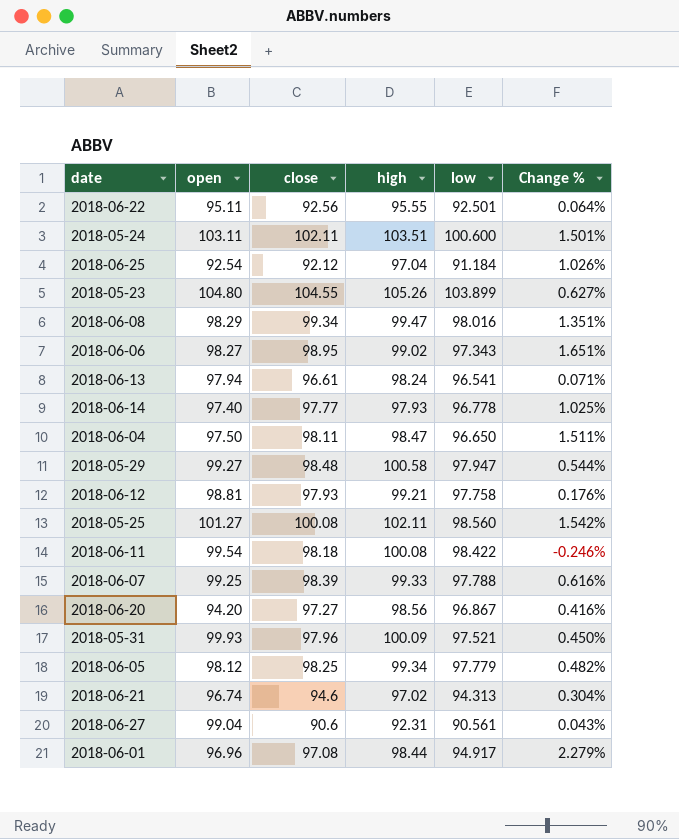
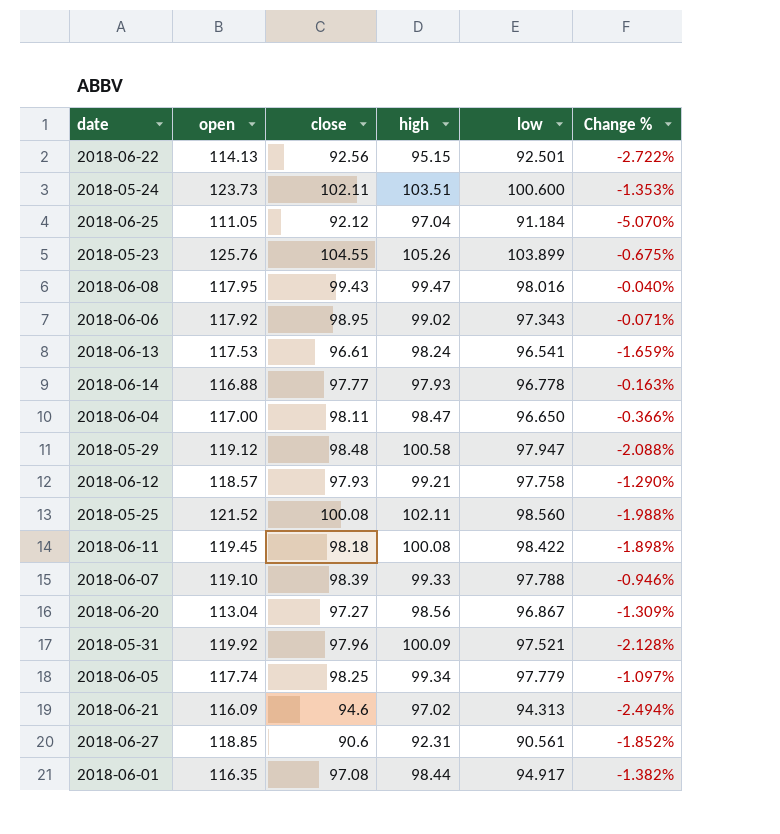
column Change % | formula: ([close] - [low]) / [low] -> ([close] - [high]) / [high]
2018-06-22 | open: 95.11 -> 114.13
2018-06-22 | high: 95.55 -> 95.15
2018-05-24 | open: 103.11 -> 123.73
2018-06-25 | open: 92.54 -> 111.05
2018-05-23 | open: 104.80 -> 125.76
2018-06-08 | open: 98.29 -> 117.95
2018-06-08 | close: 99.34 -> 99.43
2018-06-06 | open: 98.27 -> 117.92
2018-06-13 | open: 97.94 -> 117.53
2018-06-14 | open: 97.40 -> 116.88
2018-06-04 | open: 97.50 -> 117.00
2018-05-29 | open: 99.27 -> 119.12
2018-06-12 | open: 98.81 -> 118.57
2018-05-25 | open: 101.27 -> 121.52
2018-06-11 | open: 99.54 -> 119.45
2018-06-07 | open: 99.25 -> 119.10
2018-06-20 | open: 94.20 -> 113.04
2018-05-31 | open: 99.93 -> 119.92
2018-06-05 | open: 98.12 -> 117.74
2018-06-21 | open: 96.74 -> 116.09
2018-06-27 | open: 99.04 -> 118.85
2018-06-01 | open: 96.96 -> 116.35

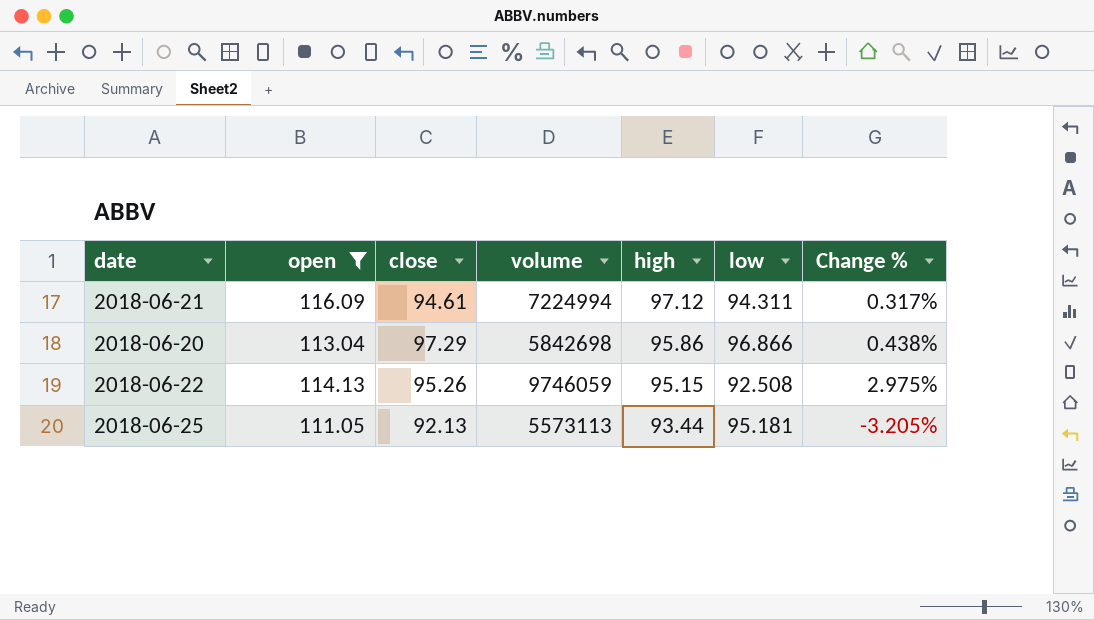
filter: none -> open <= 116.09
row order: none -> high descending
column volume | position: none -> 4
column Change % | formula: ([close] - [high]) / [high] -> ([close] - [low]) / [low]
2018-06-21 | close: 94.6 -> 94.61
2018-06-21 | high: 97.02 -> 97.12
2018-06-21 | low: 94.313 -> 94.311
2018-06-20 | close: 97.27 -> 97.29
2018-06-20 | high: 98.56 -> 95.86
2018-06-20 | low: 96.867 -> 96.866
2018-06-22 | close: 92.56 -> 95.26
2018-06-22 | low: 92.501 -> 92.508
2018-06-25 | close: 92.12 -> 92.13
2018-06-25 | high: 97.04 -> 93.44
2018-06-25 | low: 91.184 -> 95.181

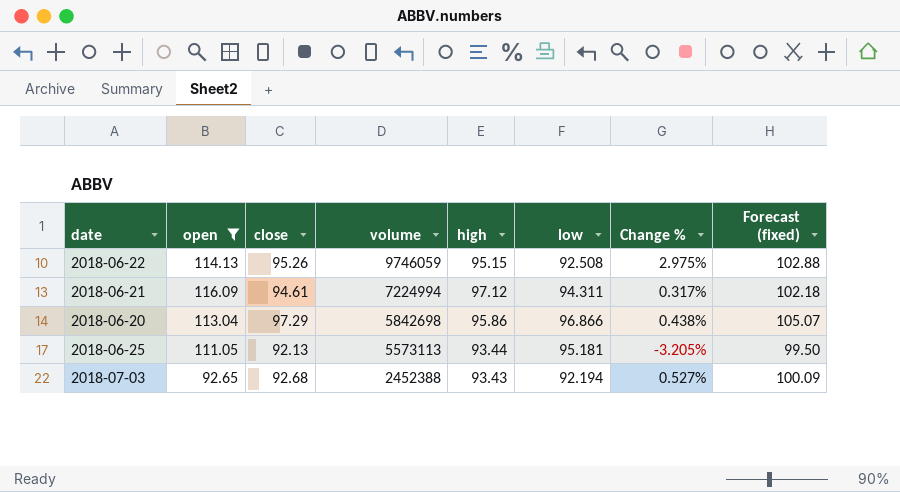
row order: high descending -> volume descending
column Forecast (fixed) | formula: none -> [close] * 1.08
row 2018-07-03: none -> 92.65 | 92.68 | 2452388 | 93.43 | 92.194 | 0.527% | 100.09

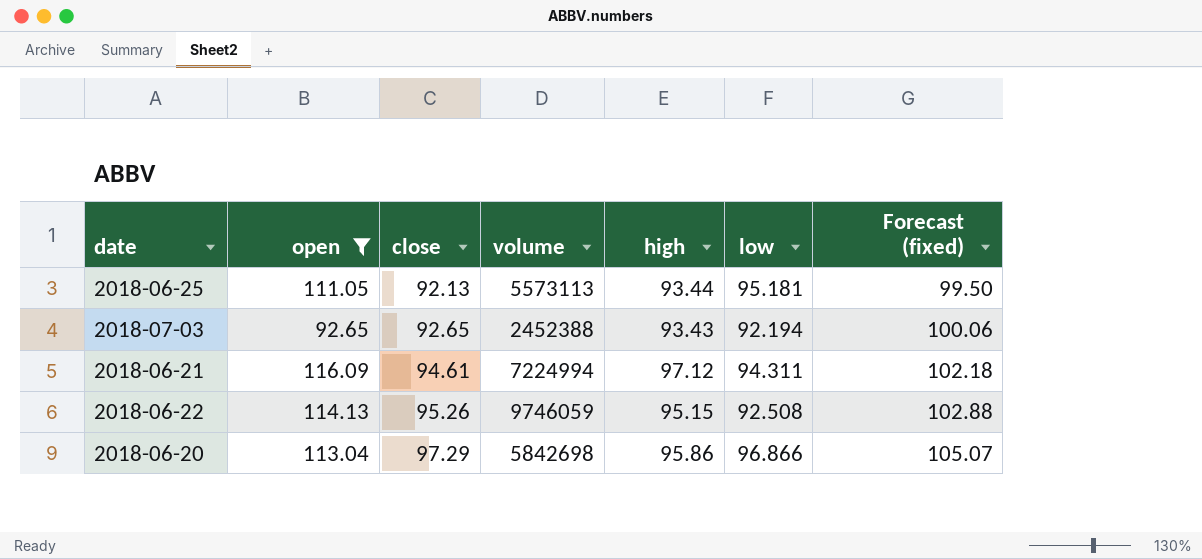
row order: volume descending -> close ascending
column Change % | formula: ([close] - [low]) / [low] -> none
2018-07-03 | close: 92.68 -> 92.65
2018-07-03 | Forecast (fixed): 100.09 -> 100.06

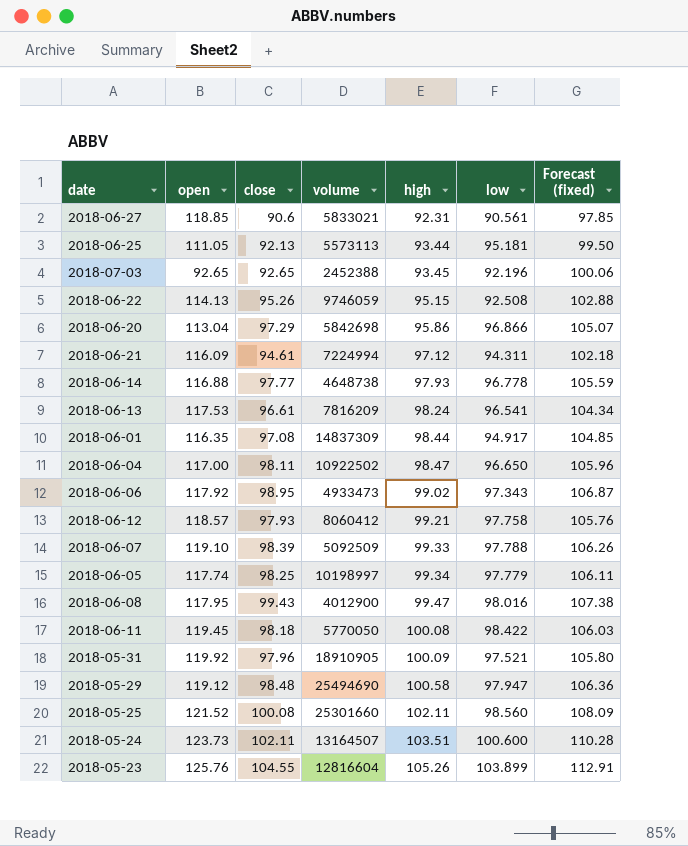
filter: open <= 116.09 -> none
row order: close ascending -> high ascending
2018-07-03 | high: 93.43 -> 93.45
2018-07-03 | low: 92.194 -> 92.196

